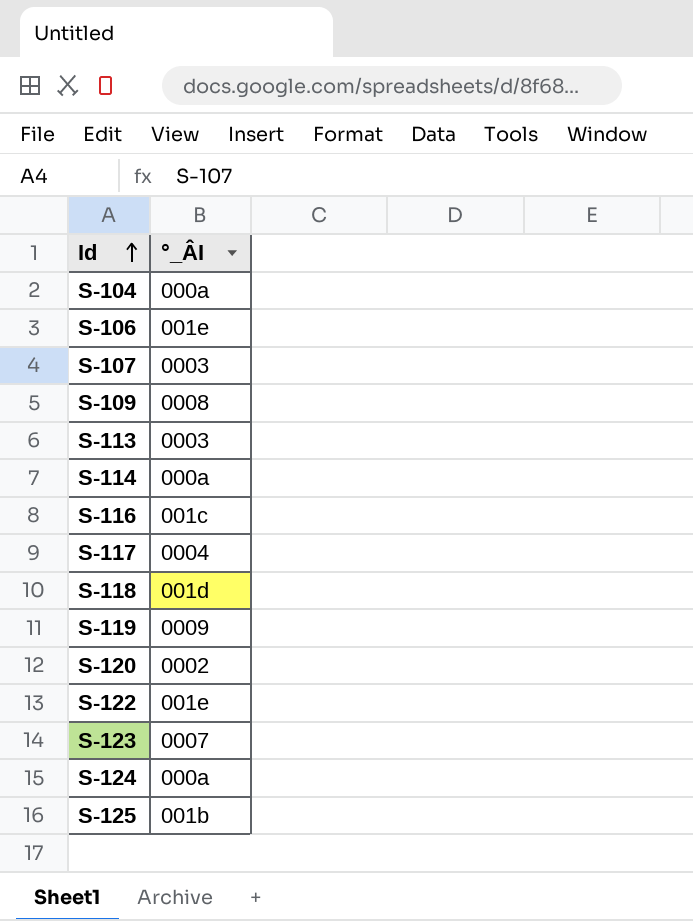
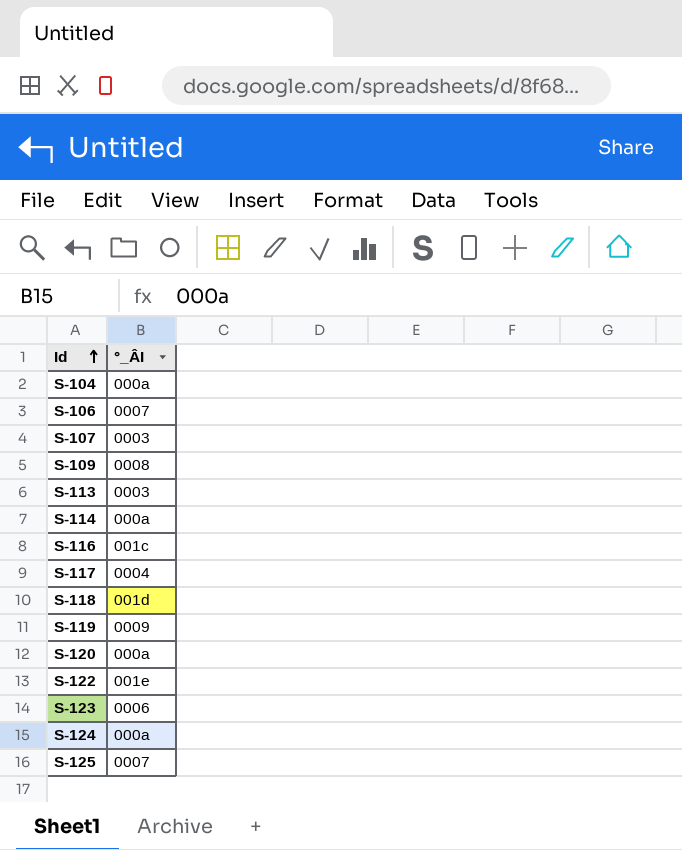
S-106 | °_ÂI: 001e -> 0007
S-120 | °_ÂI: 0002 -> 000a
S-123 | °_ÂI: 0007 -> 0006
S-125 | °_ÂI: 001b -> 0007

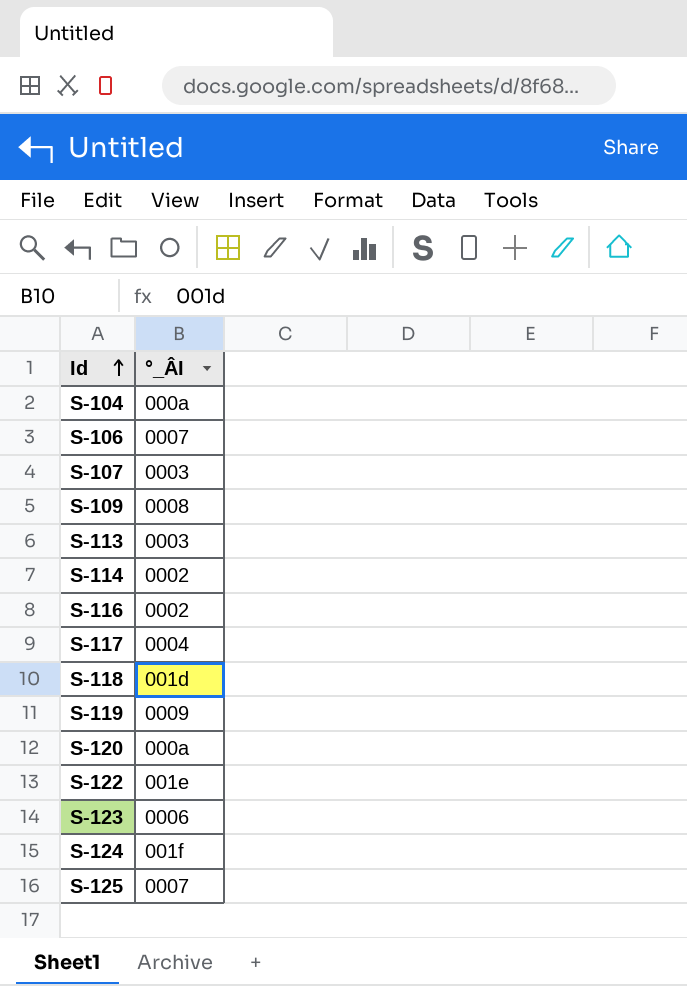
S-114 | °_ÂI: 000a -> 0002
S-116 | °_ÂI: 001c -> 0002
S-124 | °_ÂI: 000a -> 001f

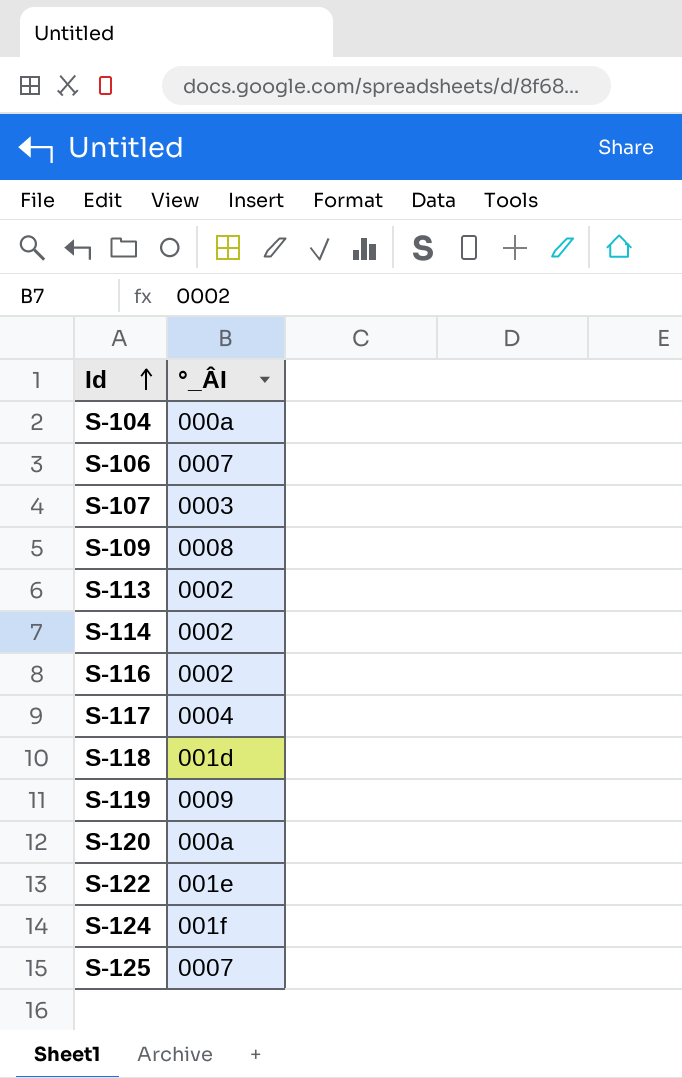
row S-123: 0006 -> none
S-113 | °_ÂI: 0003 -> 0002

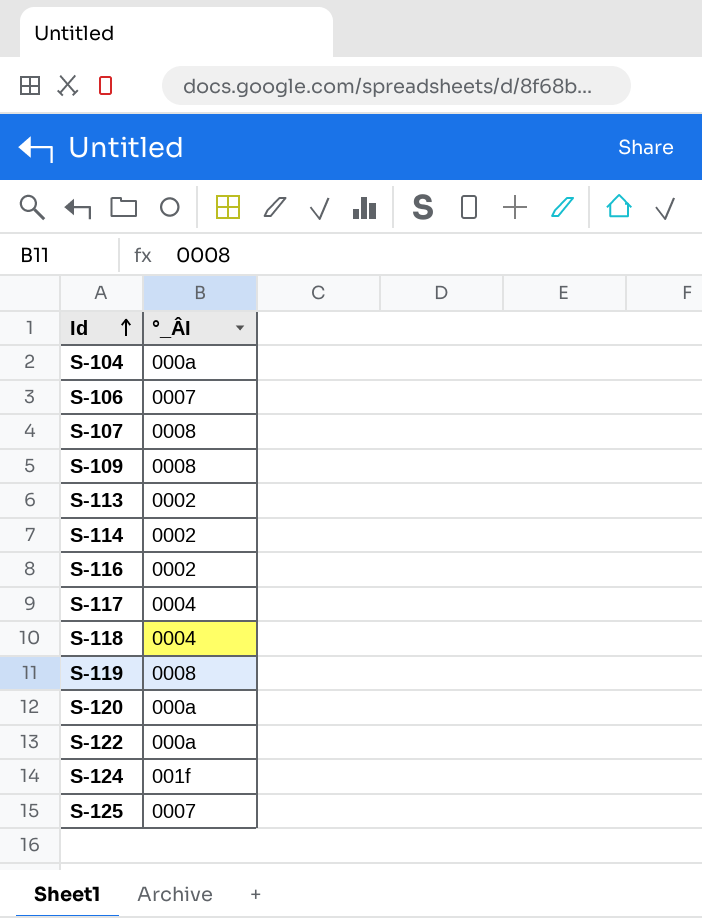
S-107 | °_ÂI: 0003 -> 0008
S-118 | °_ÂI: 001d -> 0004
S-119 | °_ÂI: 0009 -> 0008
S-122 | °_ÂI: 001e -> 000a

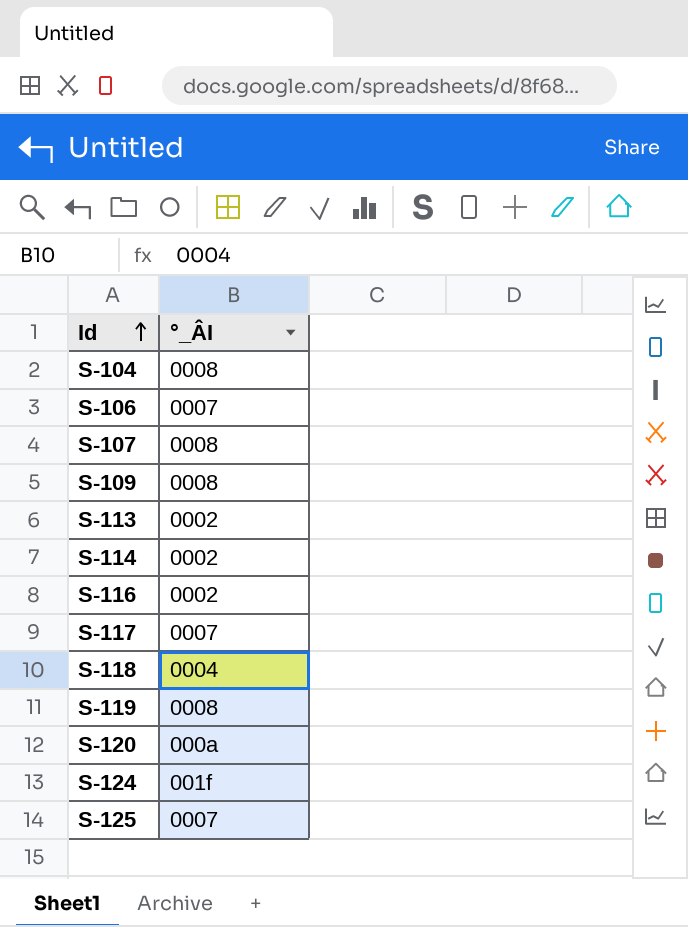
row S-122: 000a -> none
S-104 | °_ÂI: 000a -> 0008
S-117 | °_ÂI: 0004 -> 0007

